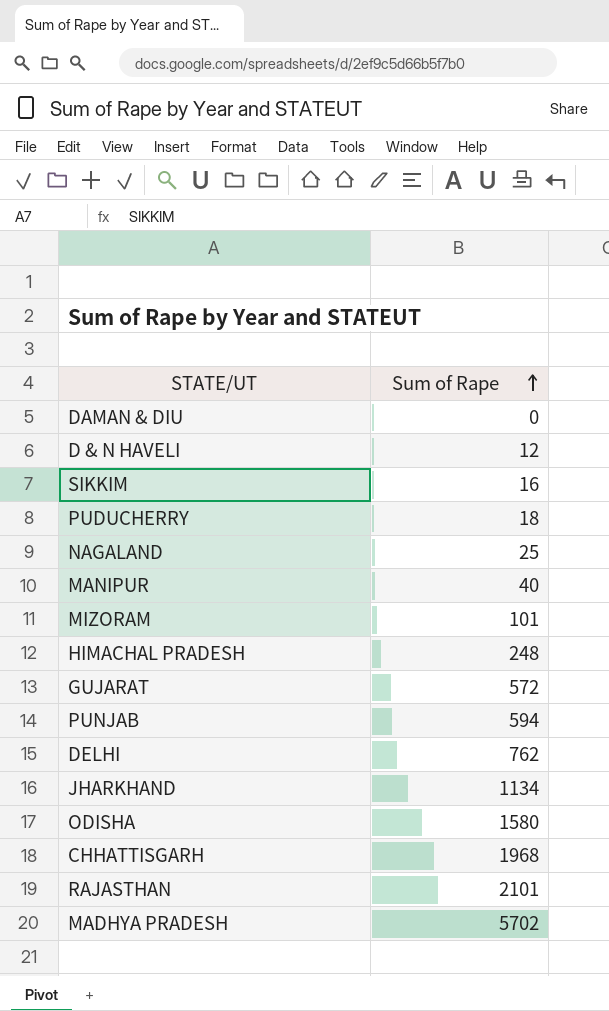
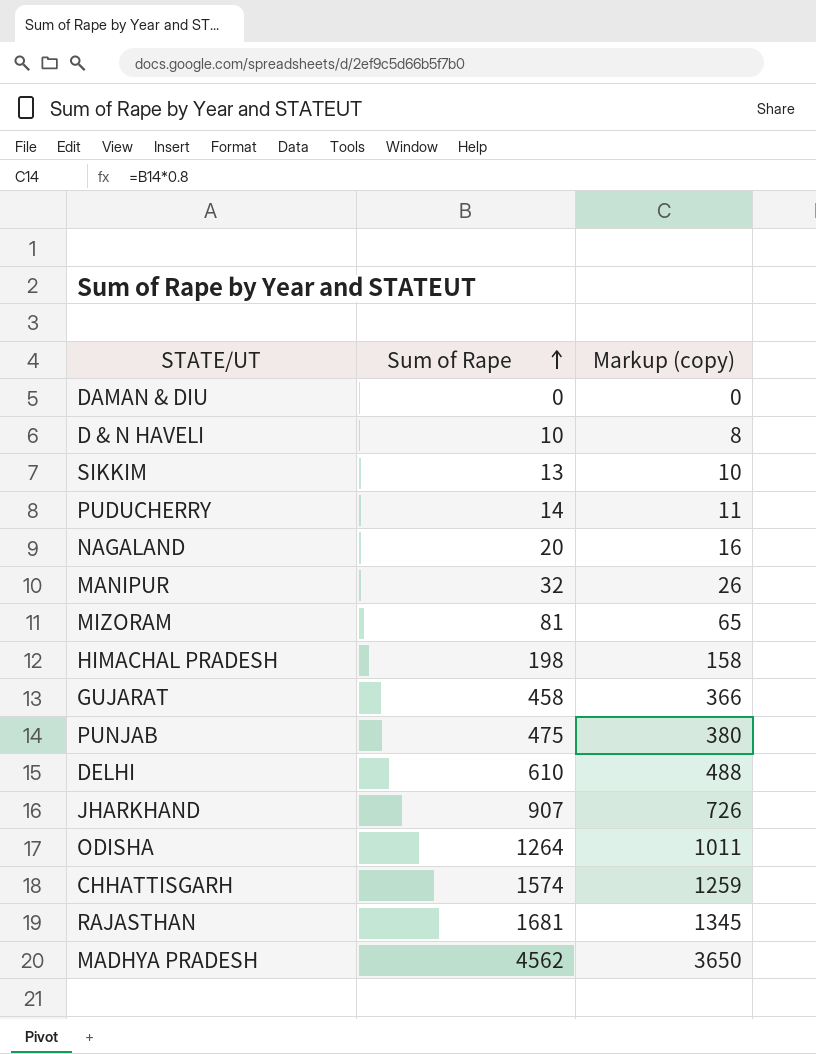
column Markup (copy) | formula: none -> [Sum of Rape] * 0.8
D & N HAVELI | Sum of Rape: 12 -> 10
SIKKIM | Sum of Rape: 16 -> 13
PUDUCHERRY | Sum of Rape: 18 -> 14
NAGALAND | Sum of Rape: 25 -> 20
MANIPUR | Sum of Rape: 40 -> 32
MIZORAM | Sum of Rape: 101 -> 81
HIMACHAL PRADESH | Sum of Rape: 248 -> 198
GUJARAT | Sum of Rape: 572 -> 458
PUNJAB | Sum of Rape: 594 -> 475
DELHI | Sum of Rape: 762 -> 610
JHARKHAND | Sum of Rape: 1134 -> 907
ODISHA | Sum of Rape: 1580 -> 1264
CHHATTISGARH | Sum of Rape: 1968 -> 1574
RAJASTHAN | Sum of Rape: 2101 -> 1681
MADHYA PRADESH | Sum of Rape: 5702 -> 4562

